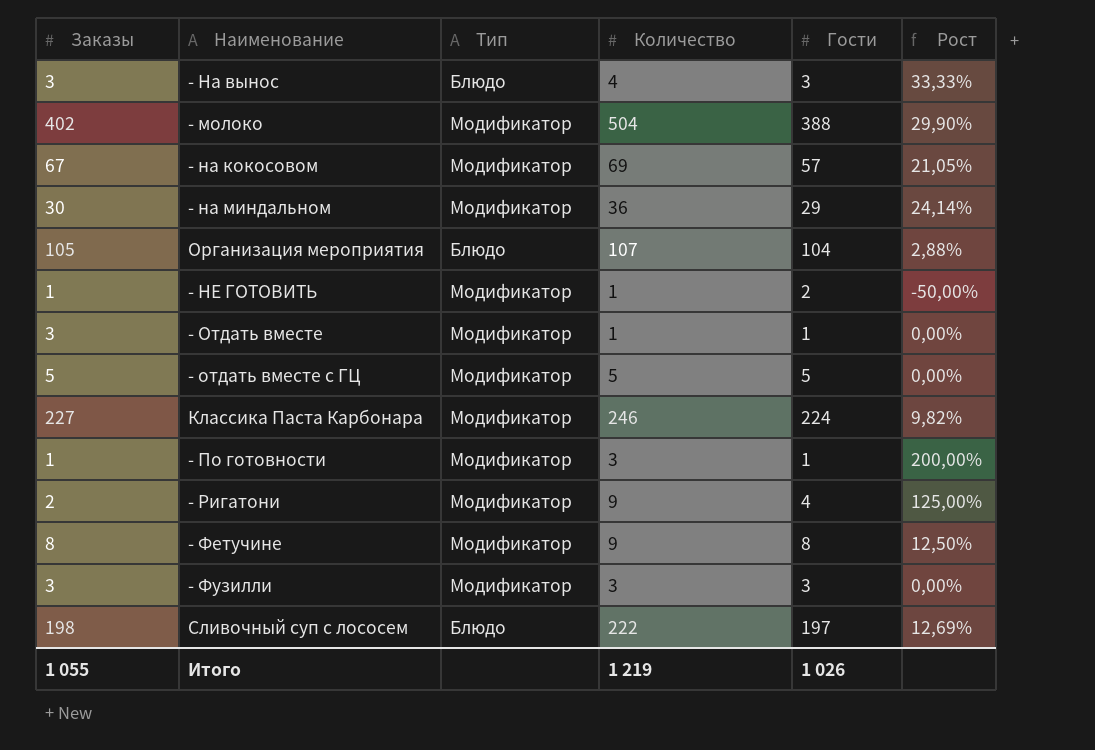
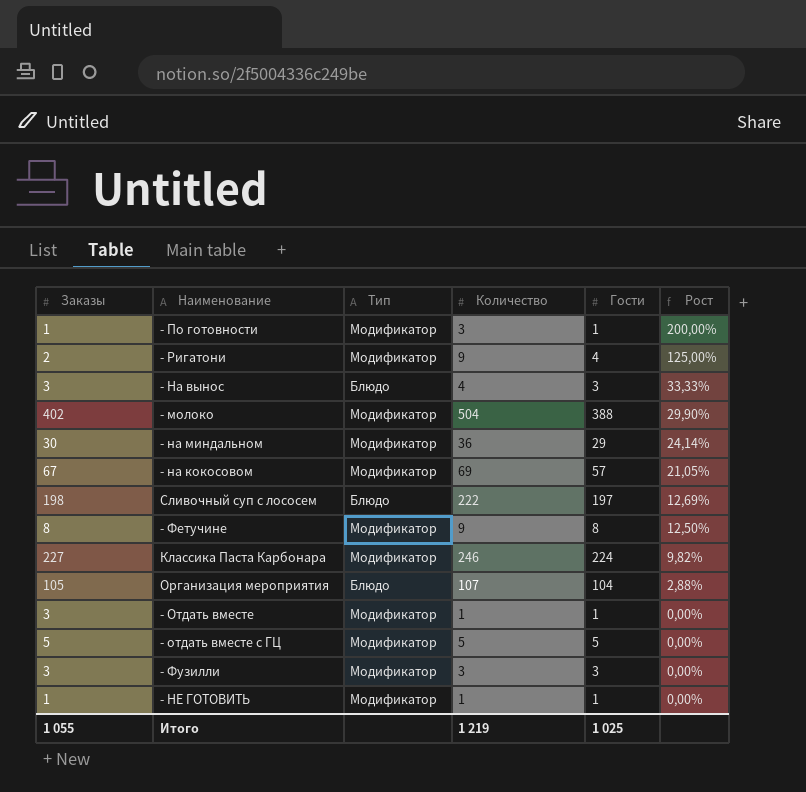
row order: none -> Рост descending
- НЕ ГОТОВИТЬ | Гости: 2 -> 1
- НЕ ГОТОВИТЬ | Рост: -50,00% -> 0,00%
Итого | Гости: 1 026 -> 1 025

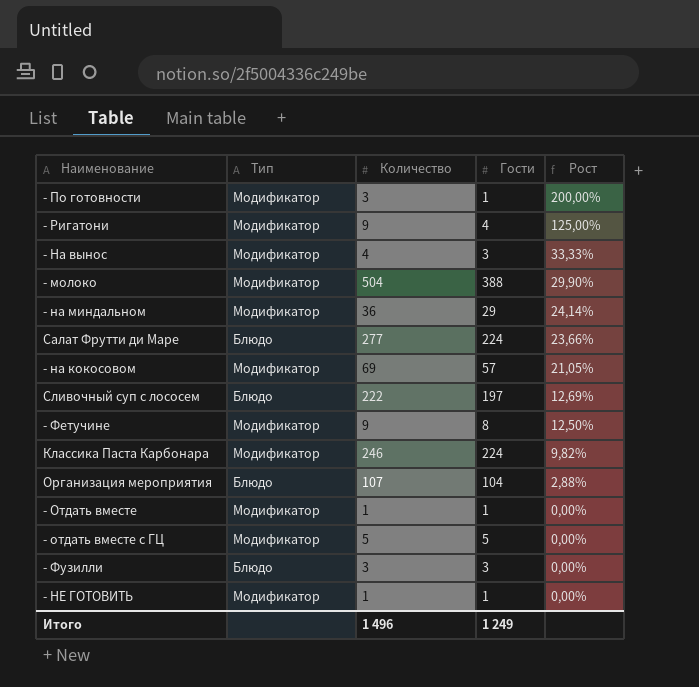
column Заказы | position: 1 -> none
- На вынос | Тип: Блюдо -> Модификатор
row Салат Фрутти ди Маре: none -> Блюдо | 277 | 224 | 23,66%
- Фузилли | Тип: Модификатор -> Блюдо
Итого | Количество: 1 219 -> 1 496
Итого | Гости: 1 025 -> 1 249

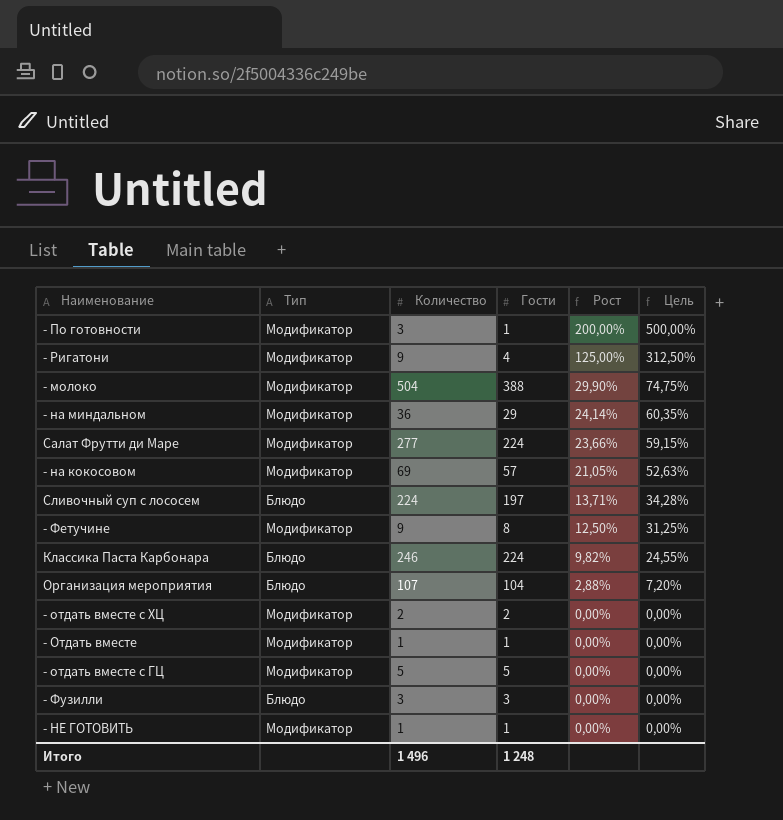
column Цель | formula: none -> [Рост] * 2,5
row - На вынос: Модификатор | 4 | 3 | 33,33% -> none
Салат Фрутти ди Маре | Тип: Блюдо -> Модификатор
Сливочный суп с лососем | Количество: 222 -> 224
Сливочный суп с лососем | Рост: 12,69% -> 13,71%
Классика Паста Карбонара | Тип: Модификатор -> Блюдо
row - отдать вместе с ХЦ: none -> Модификатор | 2 | 2 | 0,00% | 0,00%
Итого | Гости: 1 249 -> 1 248

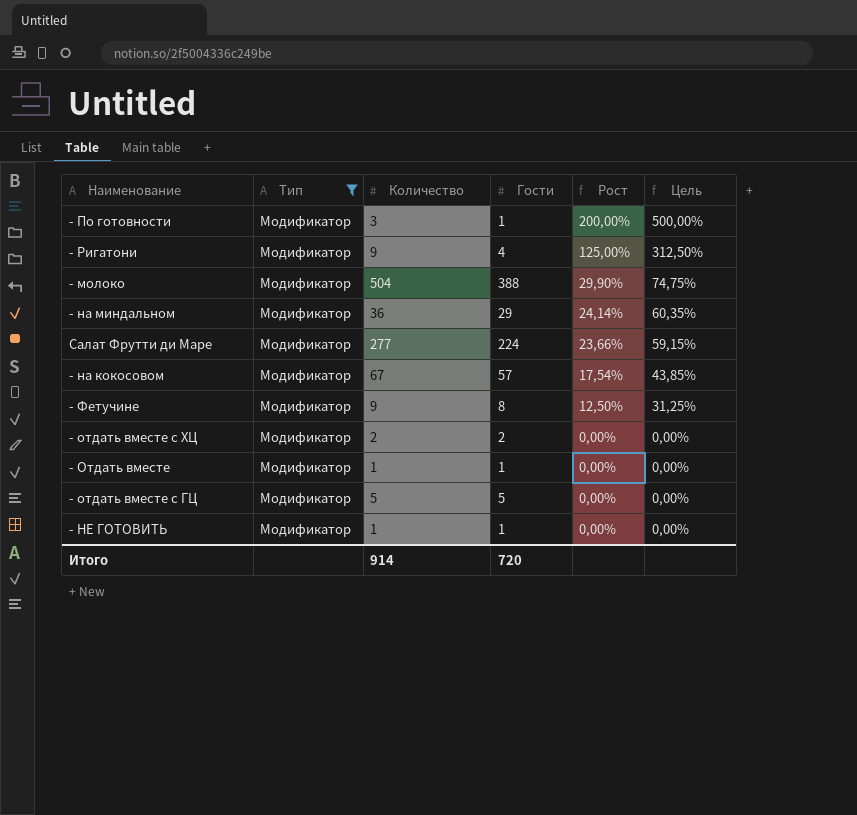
filter: none -> Тип = Модификатор
- на кокосовом | Количество: 69 -> 67
- на кокосовом | Рост: 21,05% -> 17,54%
- на кокосовом | Цель: 52,63% -> 43,85%
Итого | Количество: 1 496 -> 914
Итого | Гости: 1 248 -> 720

